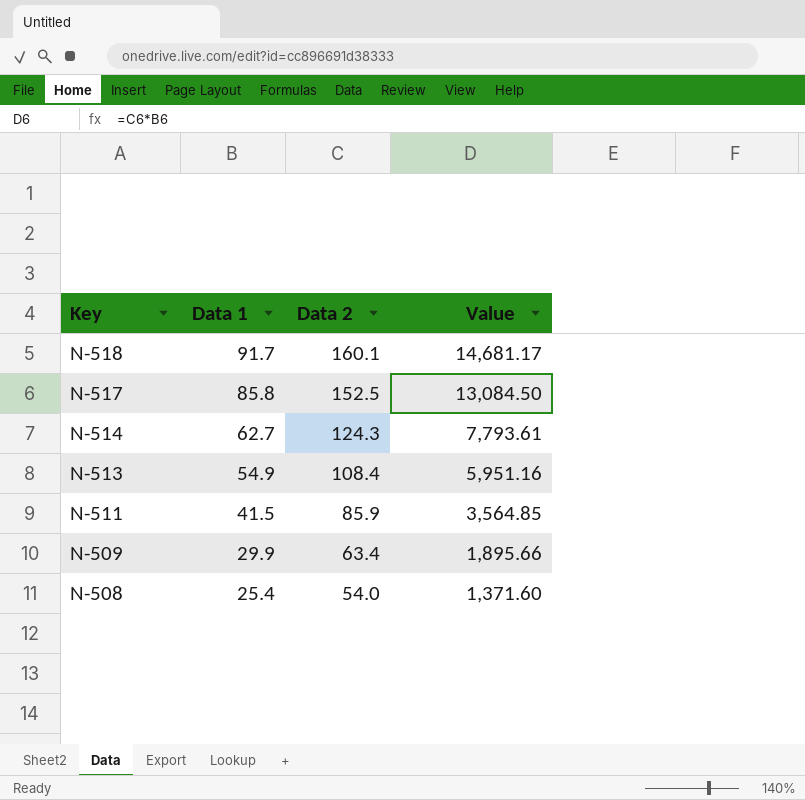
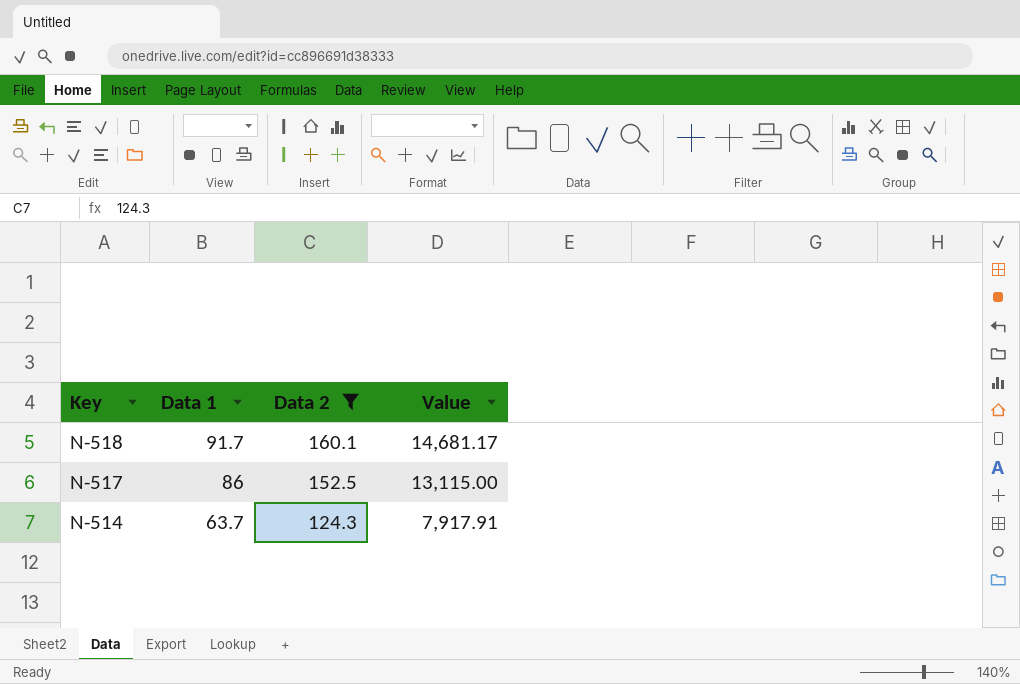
filter: none -> Data 2 >= 124.3
N-517 | Data 1: 85.8 -> 86
N-517 | Value: 13,084.50 -> 13,115.00
N-514 | Data 1: 62.7 -> 63.7
N-514 | Value: 7,793.61 -> 7,917.91

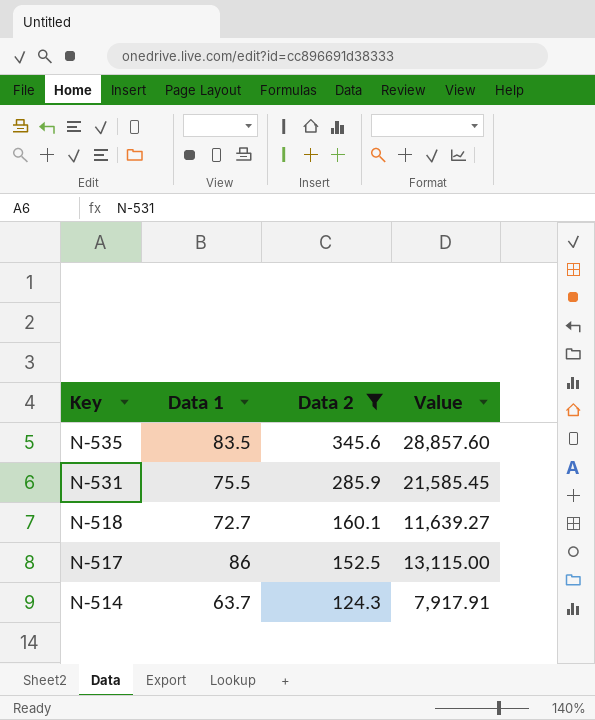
row N-535: none -> 83.5 | 345.6 | 28,857.60
row N-531: none -> 75.5 | 285.9 | 21,585.45
N-518 | Data 1: 91.7 -> 72.7
N-518 | Value: 14,681.17 -> 11,639.27

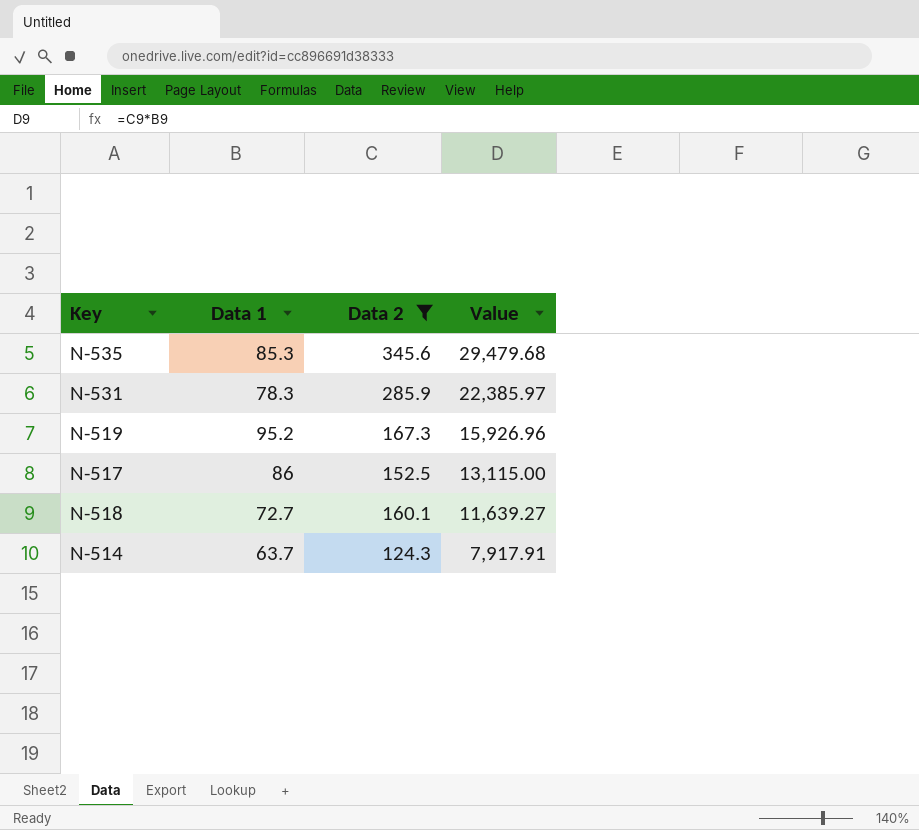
row order: Key descending -> Value descending
N-535 | Data 1: 83.5 -> 85.3
N-535 | Value: 28,857.60 -> 29,479.68
N-531 | Data 1: 75.5 -> 78.3
N-531 | Value: 21,585.45 -> 22,385.97
row N-519: none -> 95.2 | 167.3 | 15,926.96

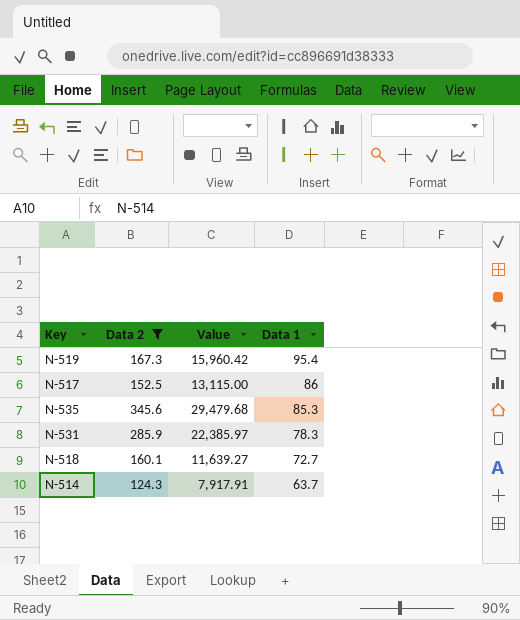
row order: Value descending -> Data 1 descending
column Data 1 | position: 2 -> 4
N-519 | Value: 15,926.96 -> 15,960.42
N-519 | Data 1: 95.2 -> 95.4

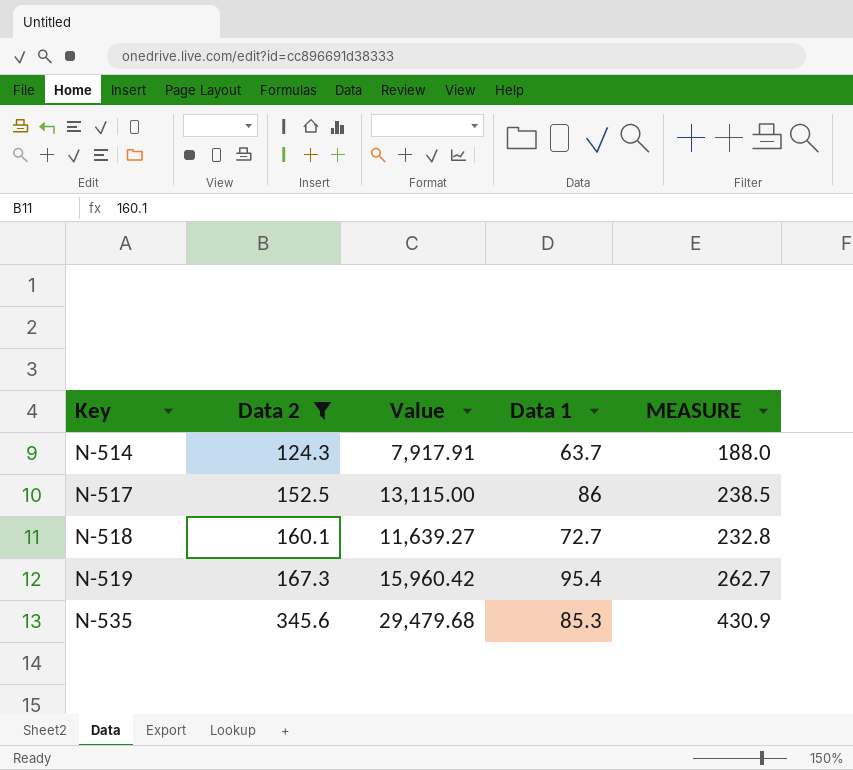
row order: Data 1 descending -> Key ascending
column MEASURE | formula: none -> [Data 2] + [Data 1]
row N-531: 285.9 | 22,385.97 | 78.3 -> none

